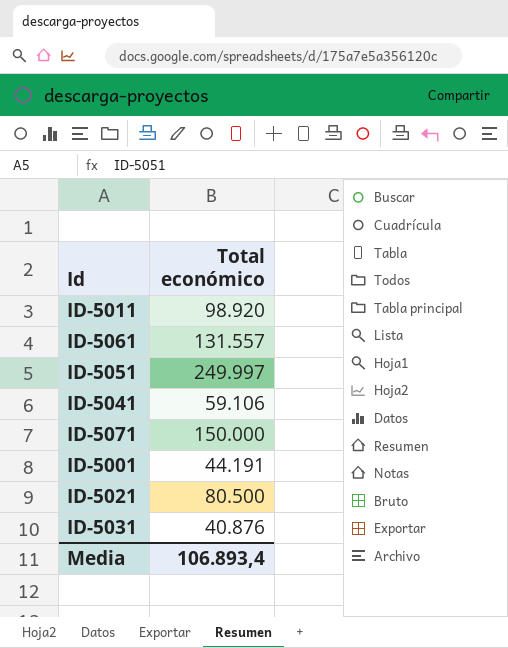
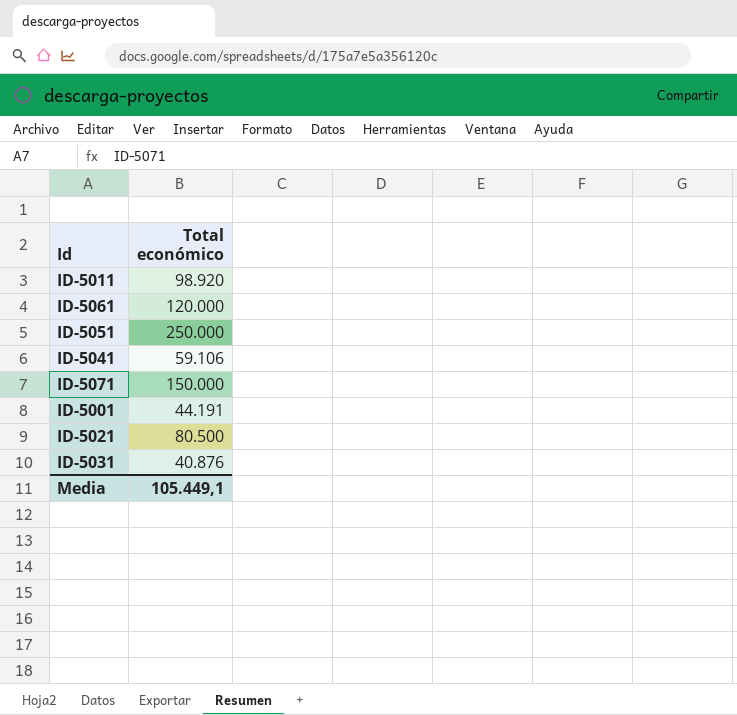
ID-5061 | Total económico: 131.557 -> 120.000
ID-5051 | Total económico: 249.997 -> 250.000
Media | Total económico: 106.893,4 -> 105.449,1

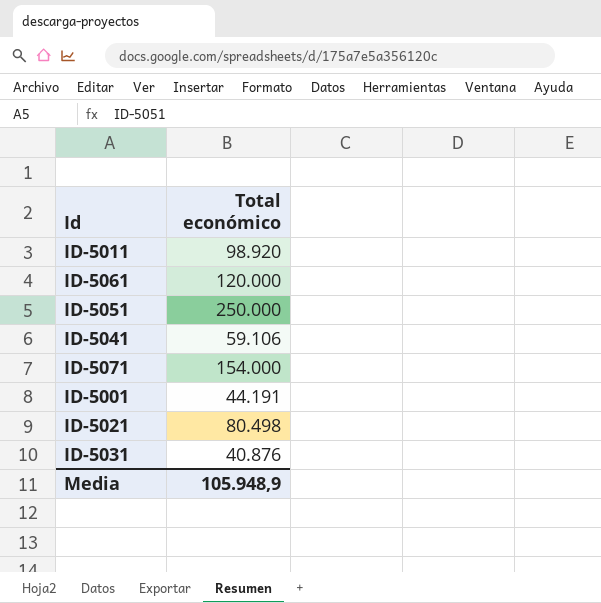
ID-5071 | Total económico: 150.000 -> 154.000
ID-5021 | Total económico: 80.500 -> 80.498
Media | Total económico: 105.449,1 -> 105.948,9

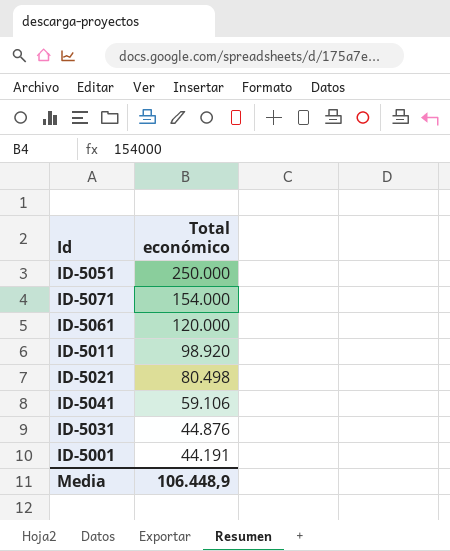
row order: none -> Total económico descending
ID-5031 | Total económico: 40.876 -> 44.876
Media | Total económico: 105.948,9 -> 106.448,9

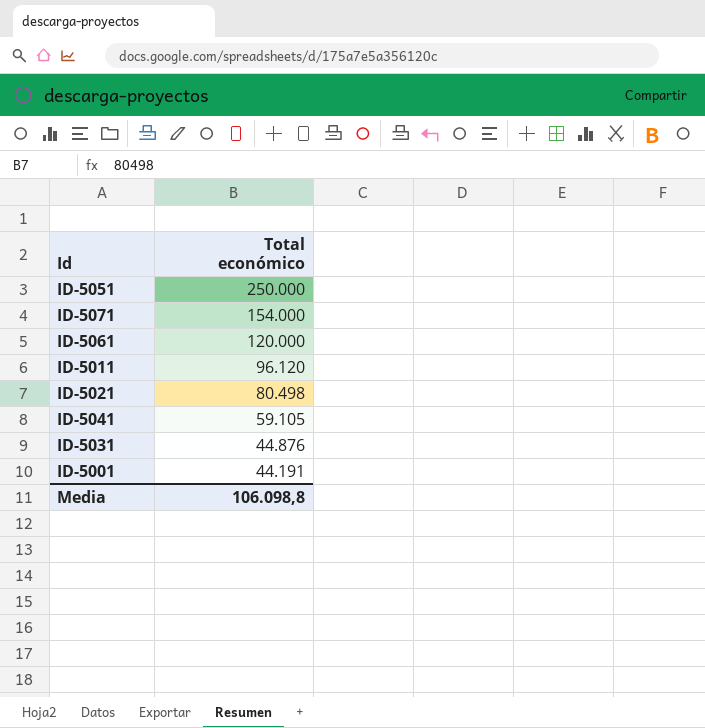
ID-5011 | Total económico: 98.920 -> 96.120
ID-5041 | Total económico: 59.106 -> 59.105
Media | Total económico: 106.448,9 -> 106.098,8

